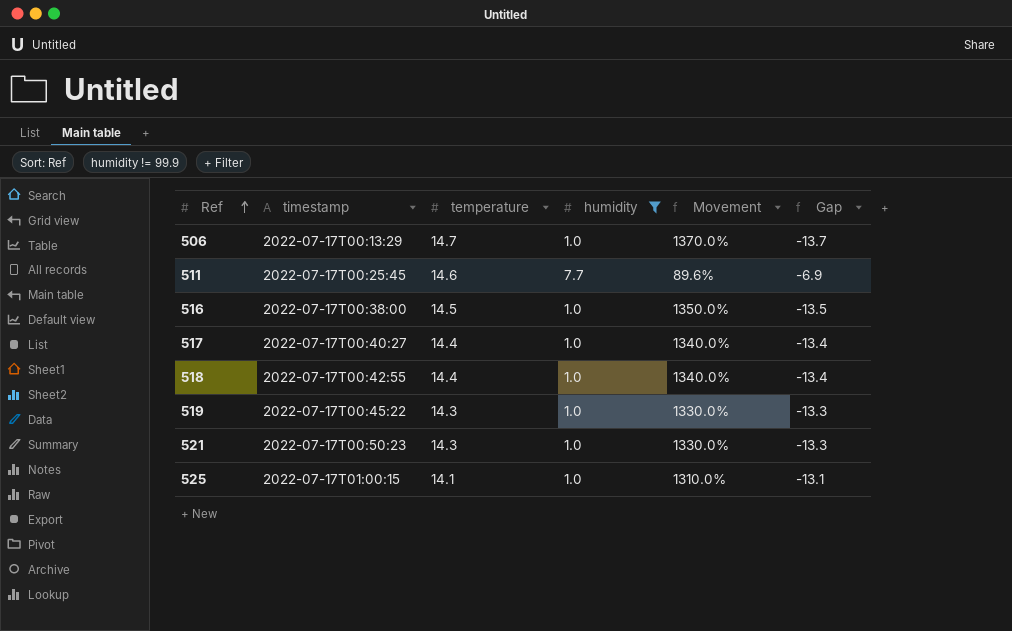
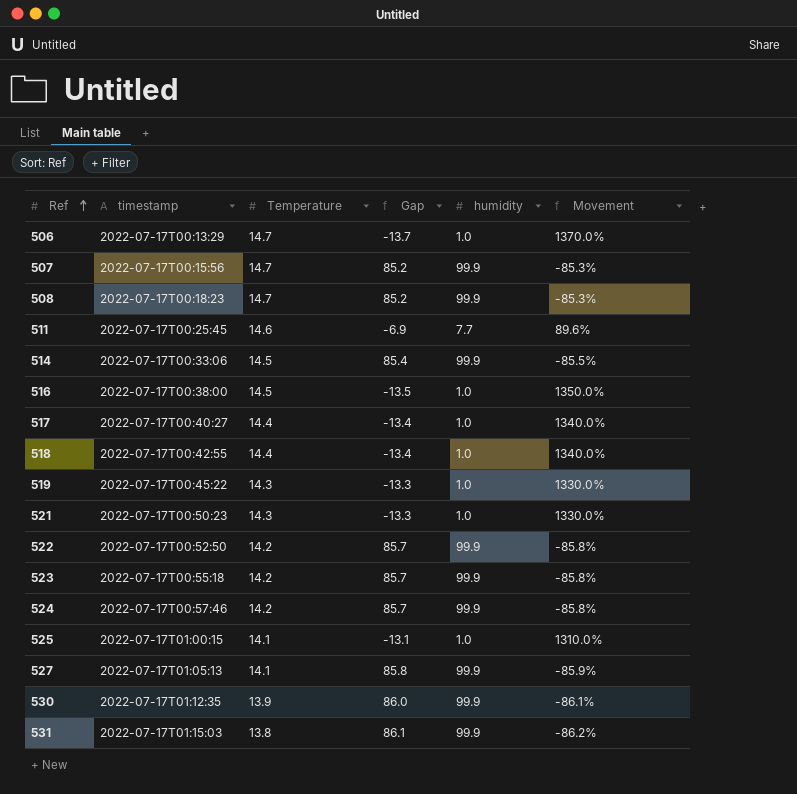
filter: humidity != 99.9 -> none
column name: temperature -> Temperature
column Gap | position: 6 -> 4

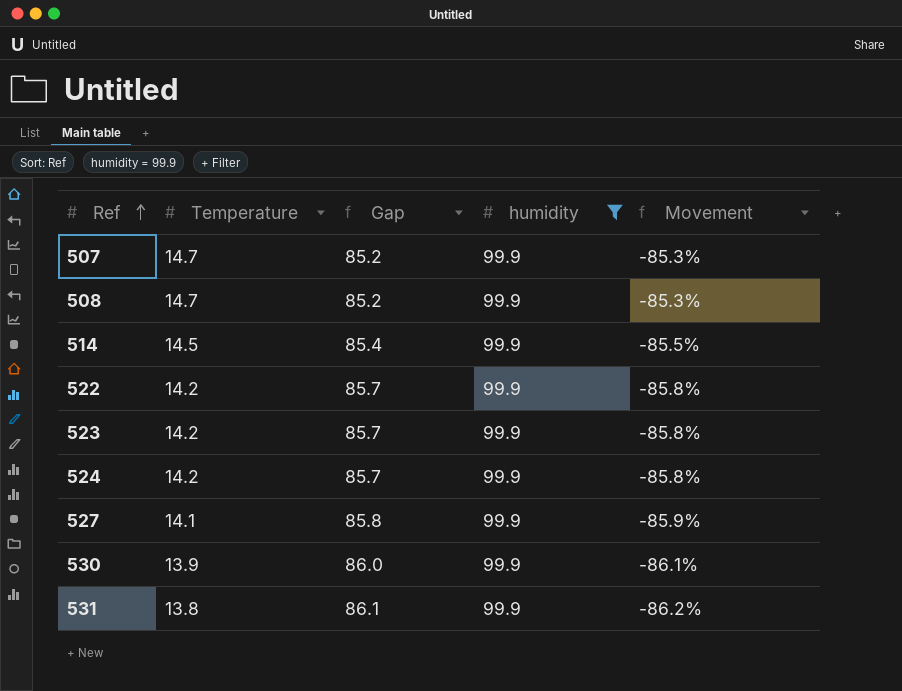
filter: none -> humidity = 99.9
column timestamp | position: 2 -> none

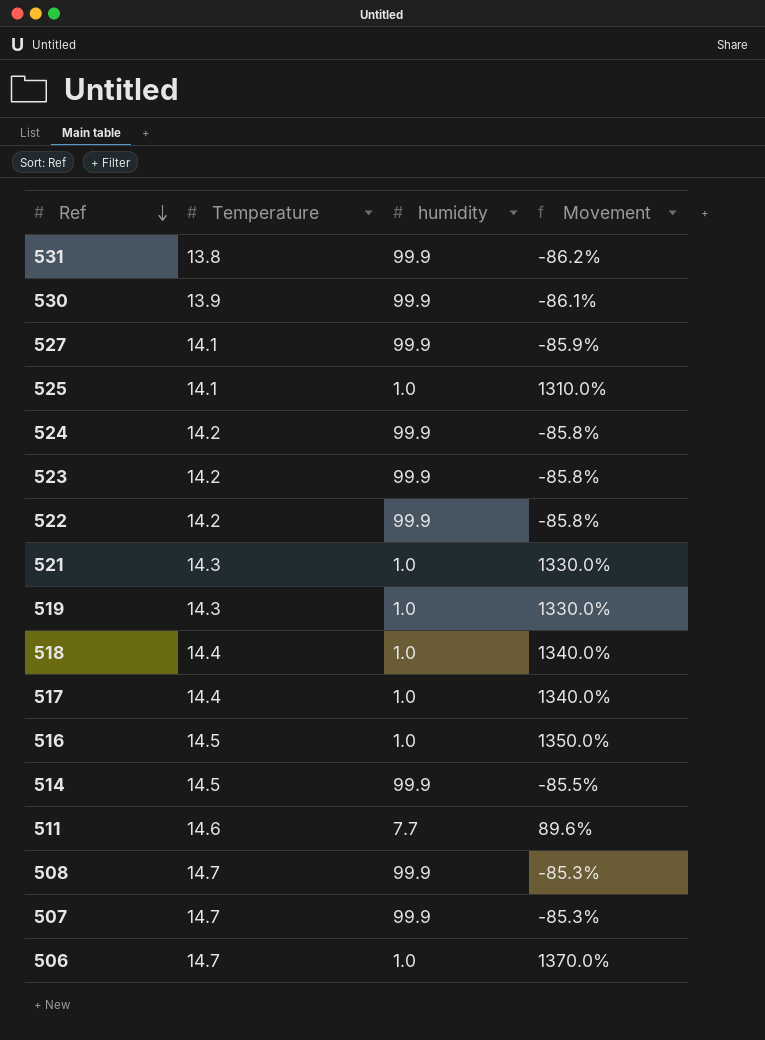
filter: humidity = 99.9 -> none
row order: Ref ascending -> Ref descending
column Gap | formula: [humidity] - [Temperature] -> none

